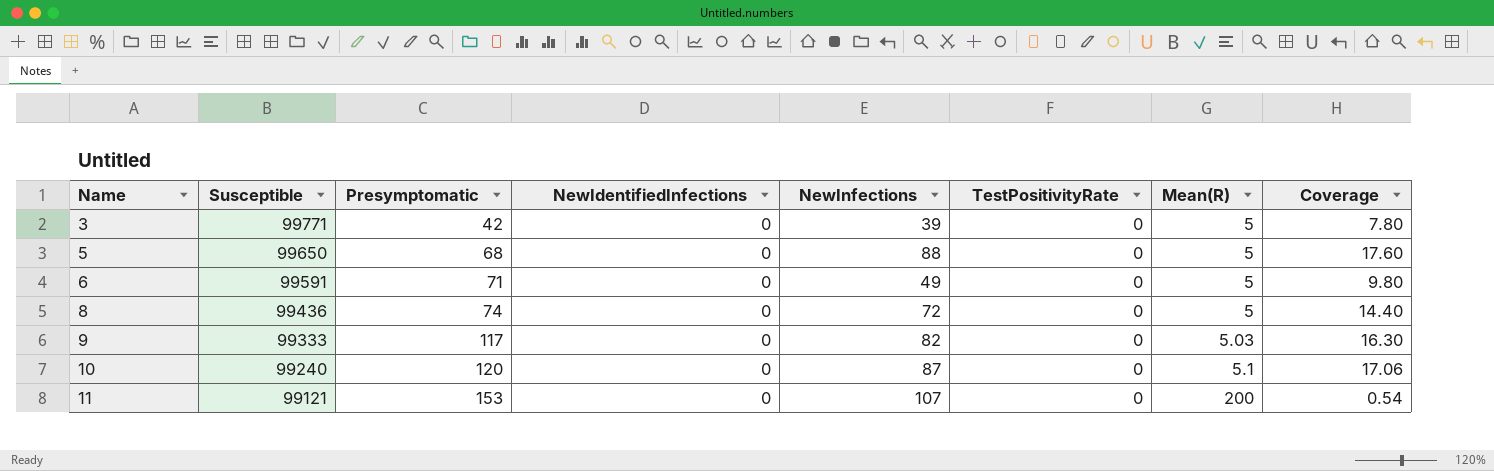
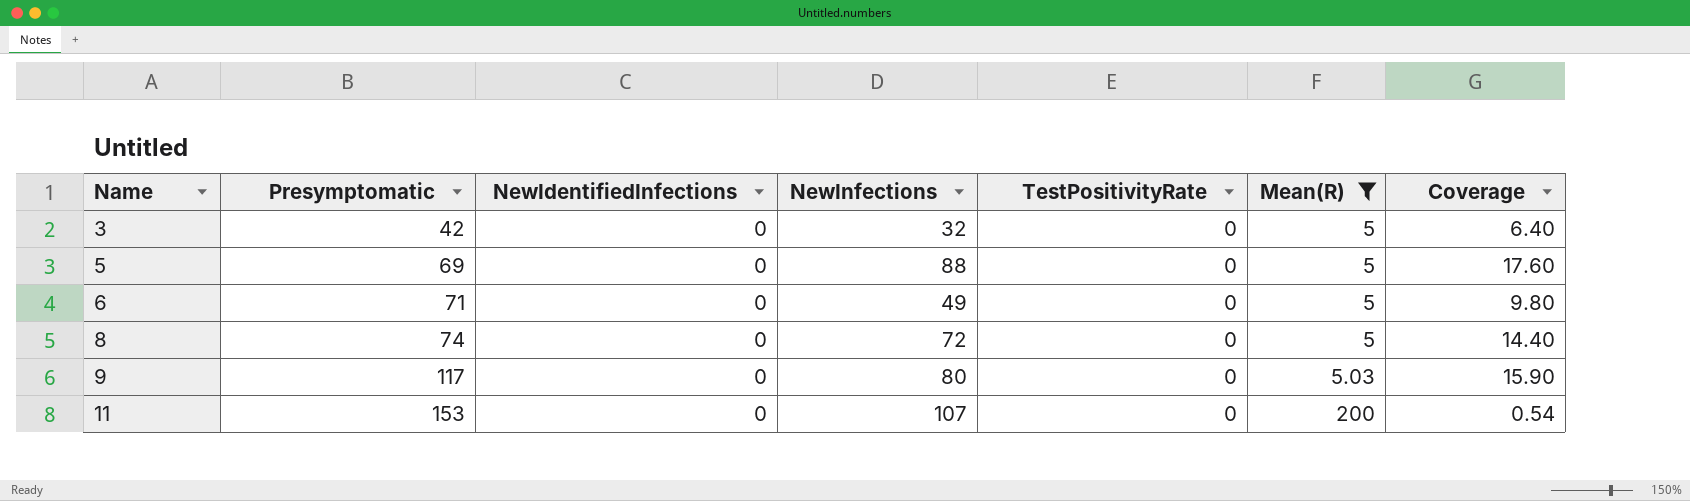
filter: none -> Mean(R) != 5.1
column Susceptible | position: 2 -> none
3 | NewInfections: 39 -> 32
3 | Coverage: 7.80 -> 6.40
5 | Presymptomatic: 68 -> 69
9 | NewInfections: 82 -> 80
9 | Coverage: 16.30 -> 15.90

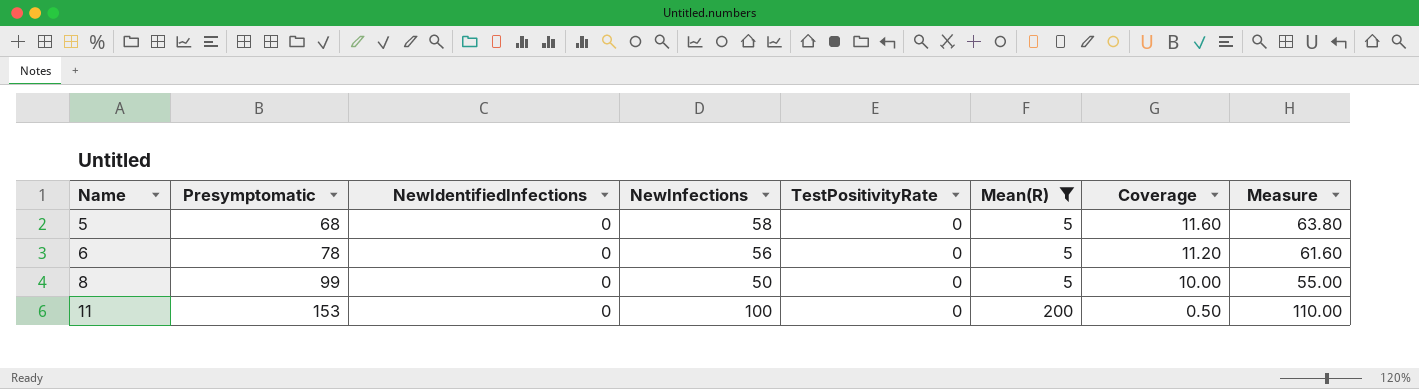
column Measure | formula: none -> [NewInfections] * 1.1
row 3: 42 | 0 | 32 | 0 | 5 | 6.40 -> none
row 9: 117 | 0 | 80 | 0 | 5.03 | 15.90 -> none
5 | Presymptomatic: 69 -> 68
5 | NewInfections: 88 -> 58
5 | Coverage: 17.60 -> 11.60
6 | Presymptomatic: 71 -> 78
6 | NewInfections: 49 -> 56
6 | Coverage: 9.80 -> 11.20
8 | Presymptomatic: 74 -> 99
8 | NewInfections: 72 -> 50
8 | Coverage: 14.40 -> 10.00
11 | NewInfections: 107 -> 100
11 | Coverage: 0.54 -> 0.50

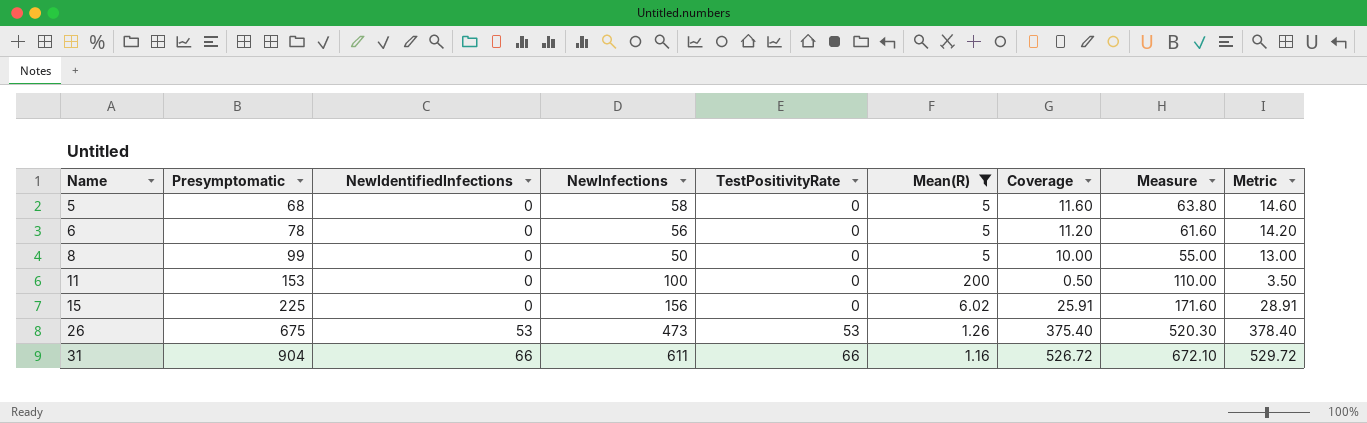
column Metric | formula: none -> [Coverage] + 3
row 15: none -> 225 | 0 | 156 | 0 | 6.02 | 25.91 | 171.60 | 28.91
row 26: none -> 675 | 53 | 473 | 53 | 1.26 | 375.40 | 520.30 | 378.40
row 31: none -> 904 | 66 | 611 | 66 | 1.16 | 526.72 | 672.10 | 529.72

